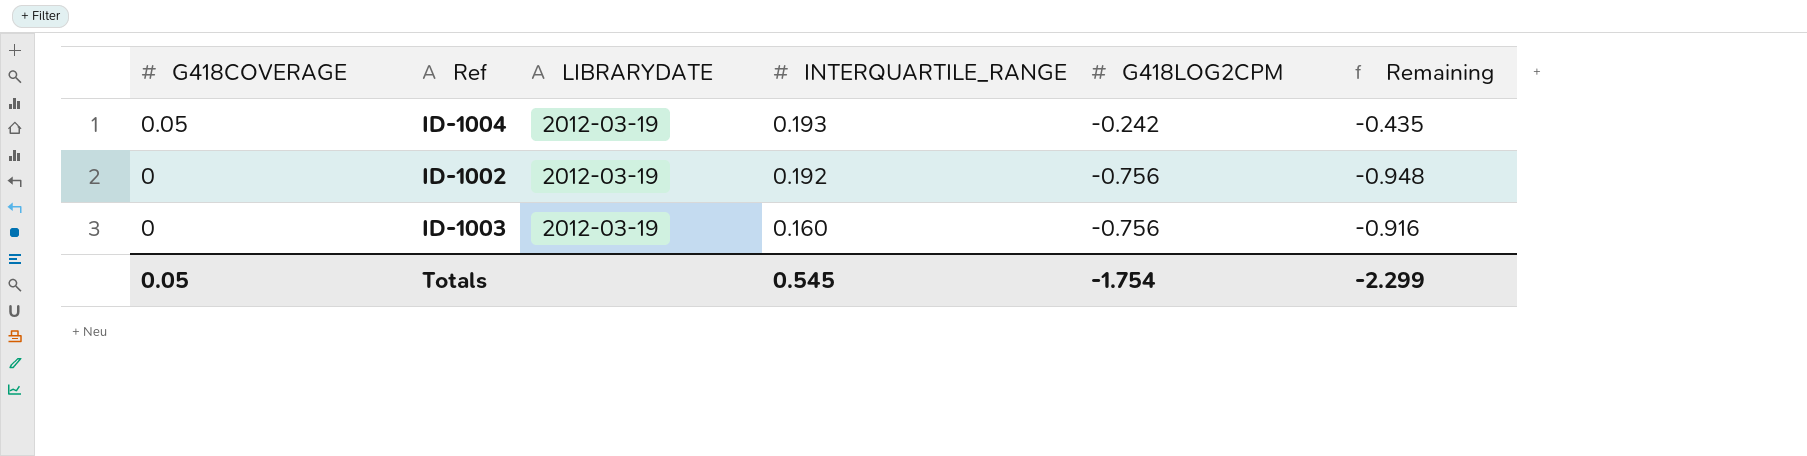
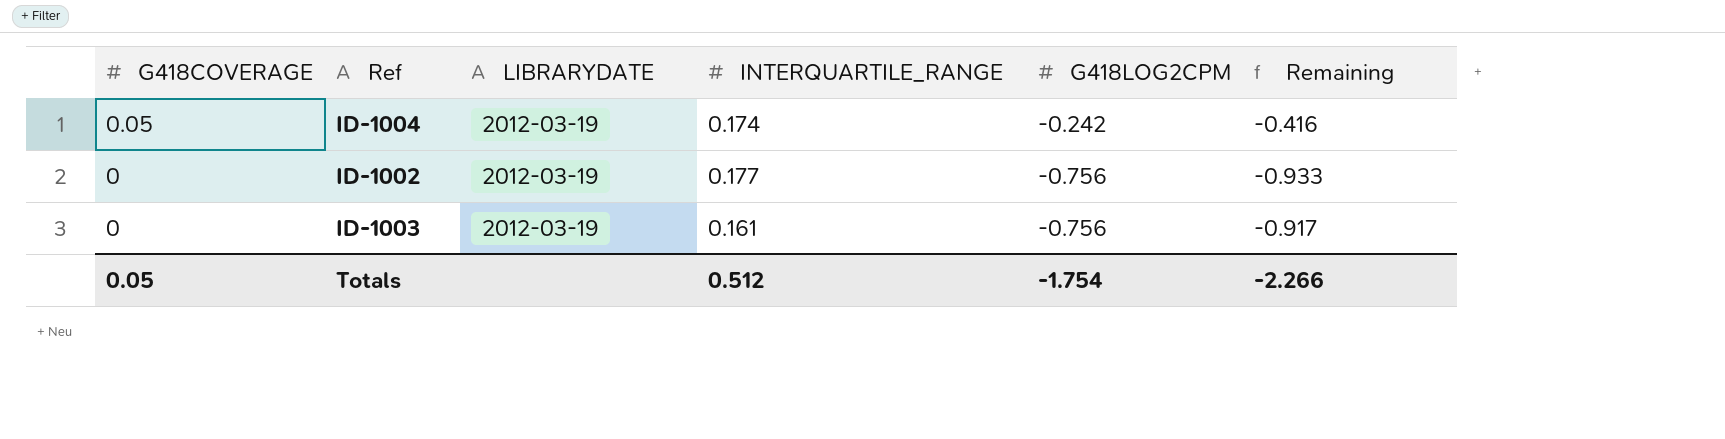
ID-1004 | INTERQUARTILE_RANGE: 0.193 -> 0.174
ID-1004 | Remaining: -0.435 -> -0.416
ID-1002 | INTERQUARTILE_RANGE: 0.192 -> 0.177
ID-1002 | Remaining: -0.948 -> -0.933
ID-1003 | INTERQUARTILE_RANGE: 0.160 -> 0.161
ID-1003 | Remaining: -0.916 -> -0.917
Totals | INTERQUARTILE_RANGE: 0.545 -> 0.512
Totals | Remaining: -2.299 -> -2.266

